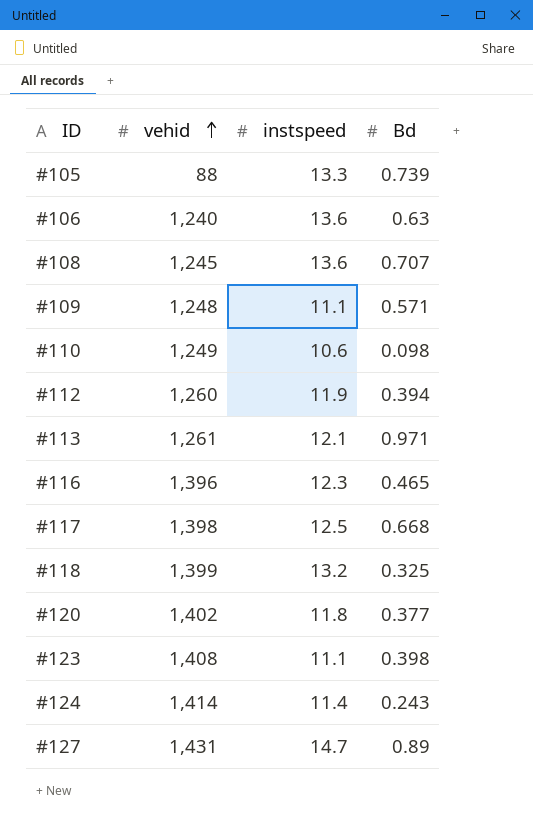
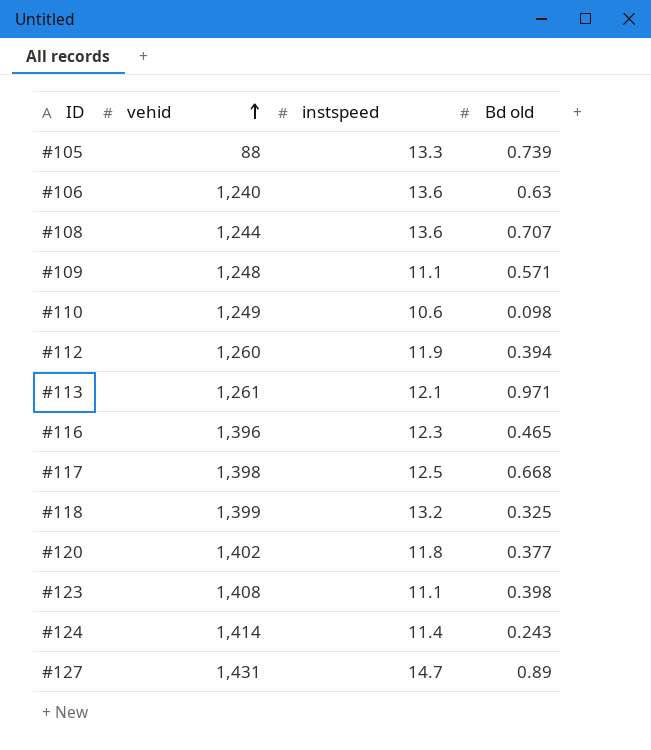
column name: Bd -> Bd old
#108 | vehid: 1,245 -> 1,244

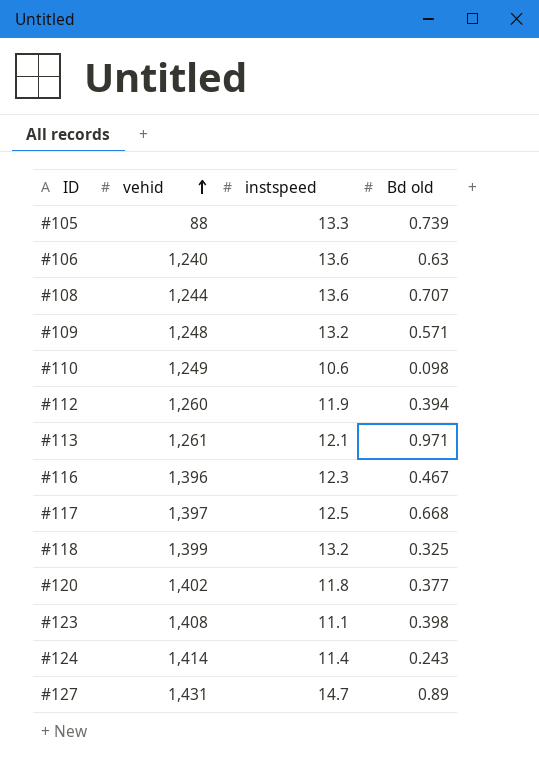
#109 | instspeed: 11.1 -> 13.2
#116 | Bd old: 0.465 -> 0.467
#117 | vehid: 1,398 -> 1,397

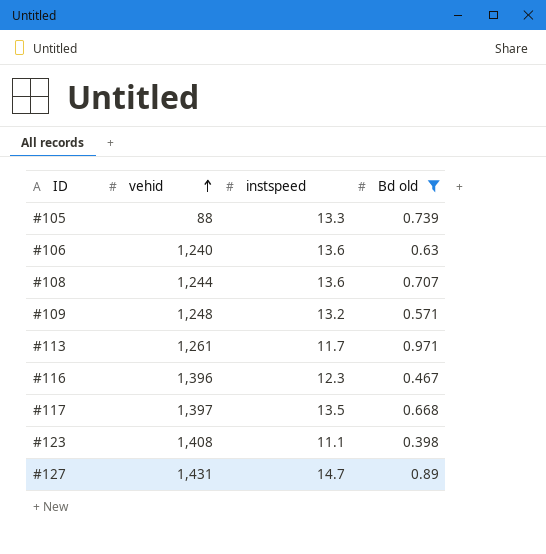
filter: none -> Bd old >= 0.398
#113 | instspeed: 12.1 -> 11.7
#117 | instspeed: 12.5 -> 13.5

